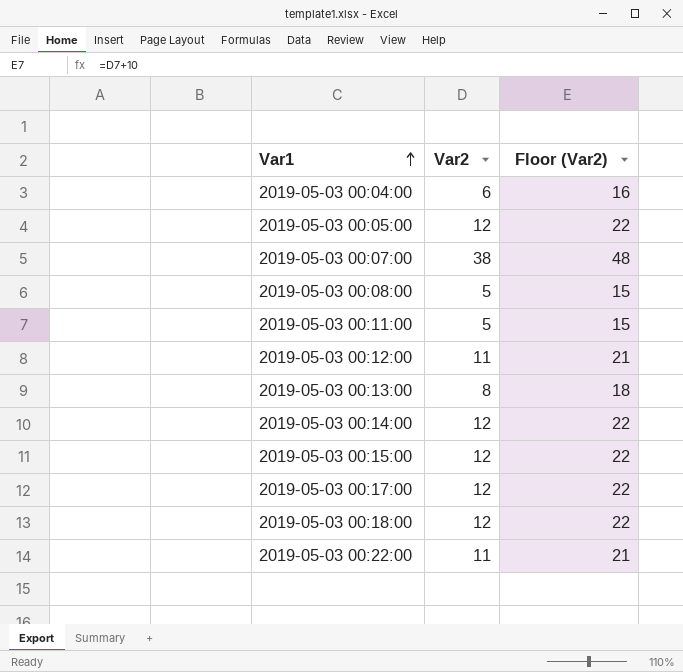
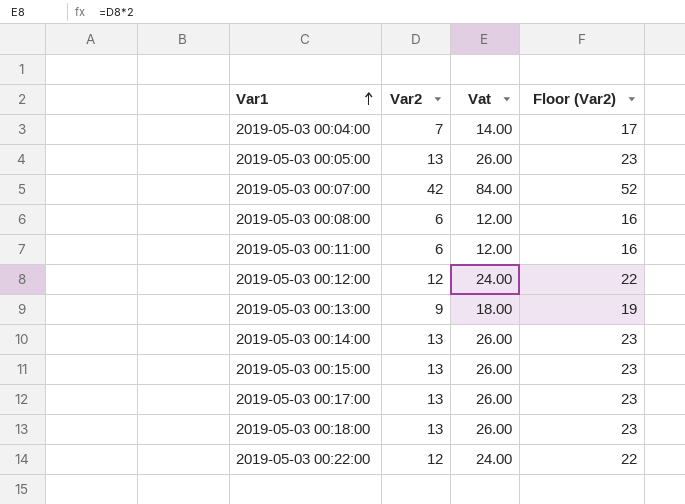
column Vat | formula: none -> [Var2] * 2
2019-05-03 00:04:00 | Var2: 6 -> 7
2019-05-03 00:04:00 | Floor (Var2): 16 -> 17
2019-05-03 00:05:00 | Var2: 12 -> 13
2019-05-03 00:05:00 | Floor (Var2): 22 -> 23
2019-05-03 00:07:00 | Var2: 38 -> 42
2019-05-03 00:07:00 | Floor (Var2): 48 -> 52
2019-05-03 00:08:00 | Var2: 5 -> 6
2019-05-03 00:08:00 | Floor (Var2): 15 -> 16
2019-05-03 00:11:00 | Var2: 5 -> 6
2019-05-03 00:11:00 | Floor (Var2): 15 -> 16
2019-05-03 00:12:00 | Var2: 11 -> 12
2019-05-03 00:12:00 | Floor (Var2): 21 -> 22
2019-05-03 00:13:00 | Var2: 8 -> 9
2019-05-03 00:13:00 | Floor (Var2): 18 -> 19
2019-05-03 00:14:00 | Var2: 12 -> 13
2019-05-03 00:14:00 | Floor (Var2): 22 -> 23
2019-05-03 00:15:00 | Var2: 12 -> 13
2019-05-03 00:15:00 | Floor (Var2): 22 -> 23
2019-05-03 00:17:00 | Var2: 12 -> 13
2019-05-03 00:17:00 | Floor (Var2): 22 -> 23
2019-05-03 00:18:00 | Var2: 12 -> 13
2019-05-03 00:18:00 | Floor (Var2): 22 -> 23
2019-05-03 00:22:00 | Var2: 11 -> 12
2019-05-03 00:22:00 | Floor (Var2): 21 -> 22

